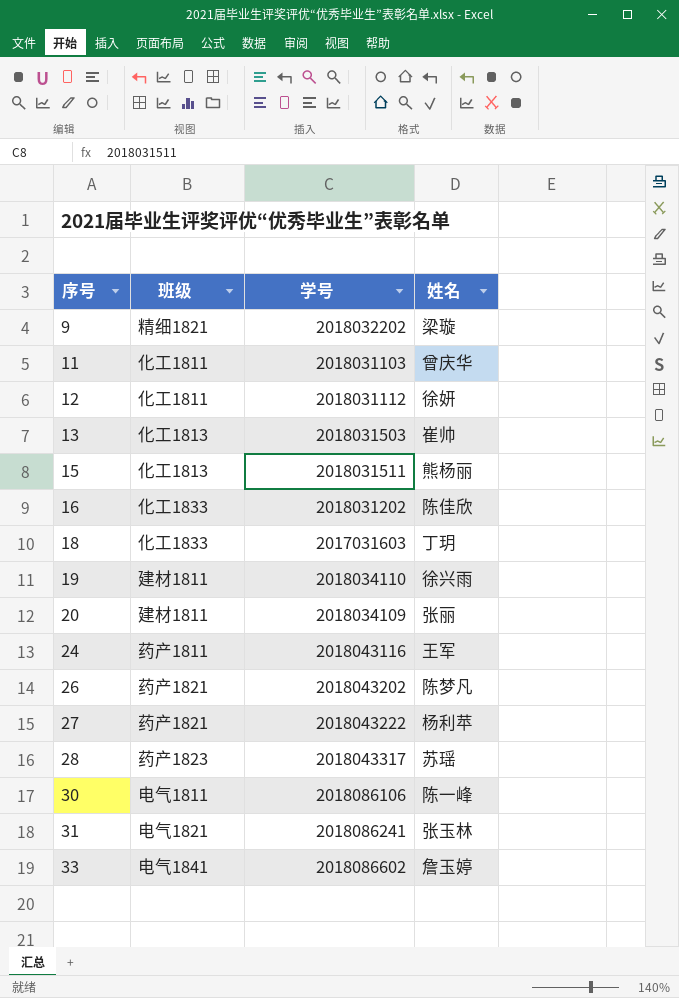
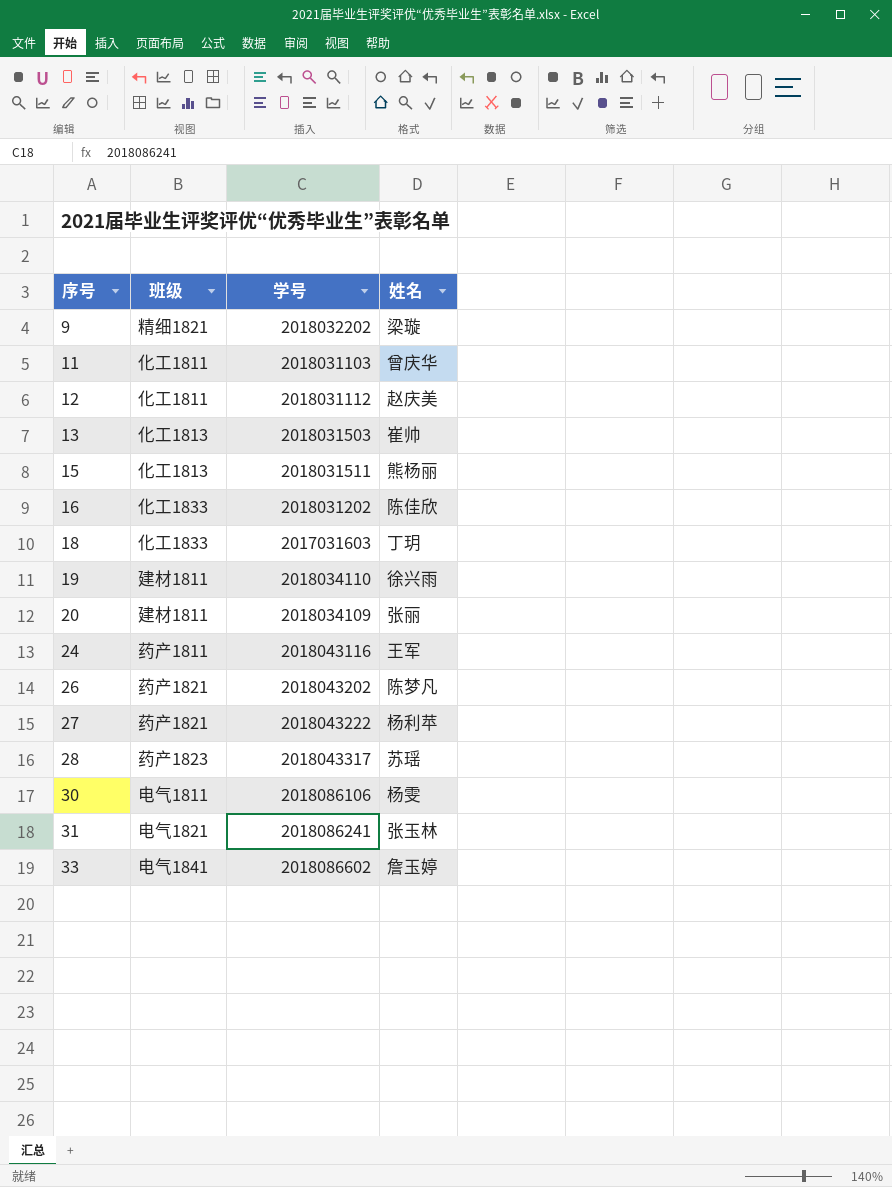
12 | 姓名: 徐妍 -> 赵庆美
30 | 姓名: 陈一峰 -> 杨雯

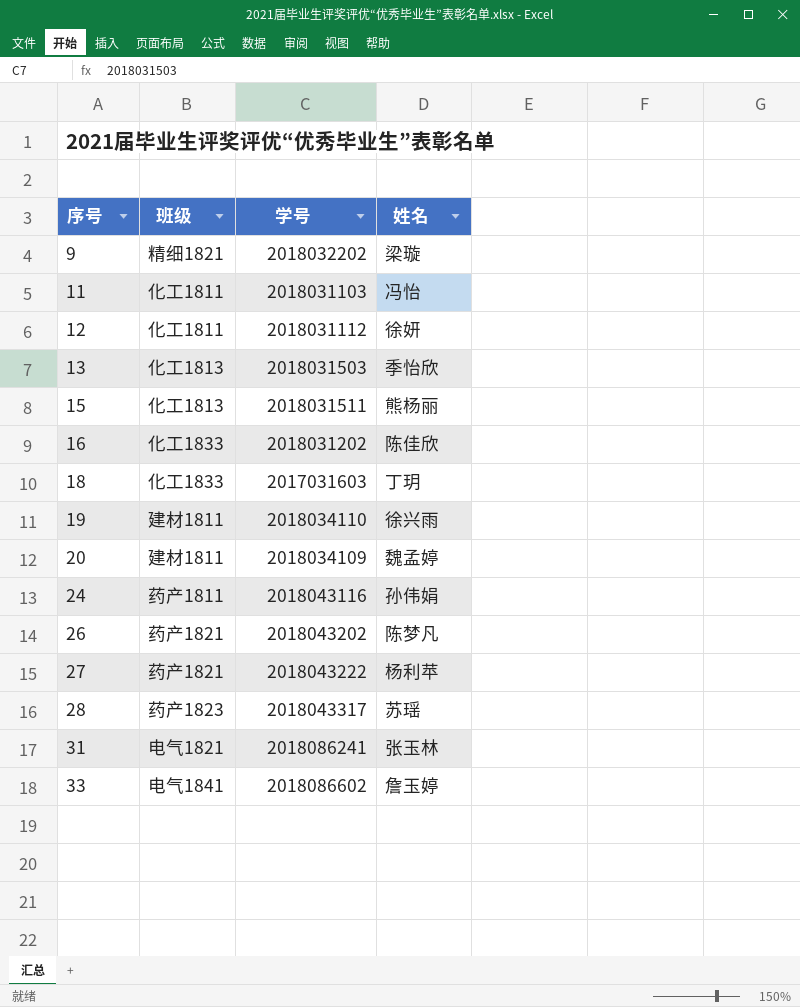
row 30: 电气1811 | 2018086106 | 杨雯 -> none
11 | 姓名: 曾庆华 -> 冯怡
12 | 姓名: 赵庆美 -> 徐妍
13 | 姓名: 崔帅 -> 季怡欣
20 | 姓名: 张丽 -> 魏孟婷
24 | 姓名: 王军 -> 孙伟娟

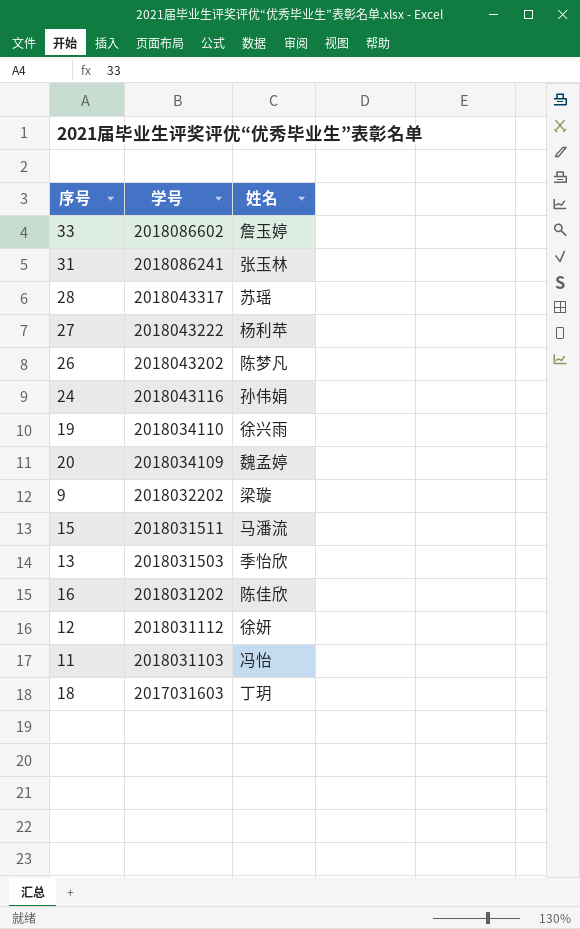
row order: 序号 ascending -> 学号 descending
column 班级 | position: 2 -> none
15 | 姓名: 熊杨丽 -> 马潘流

